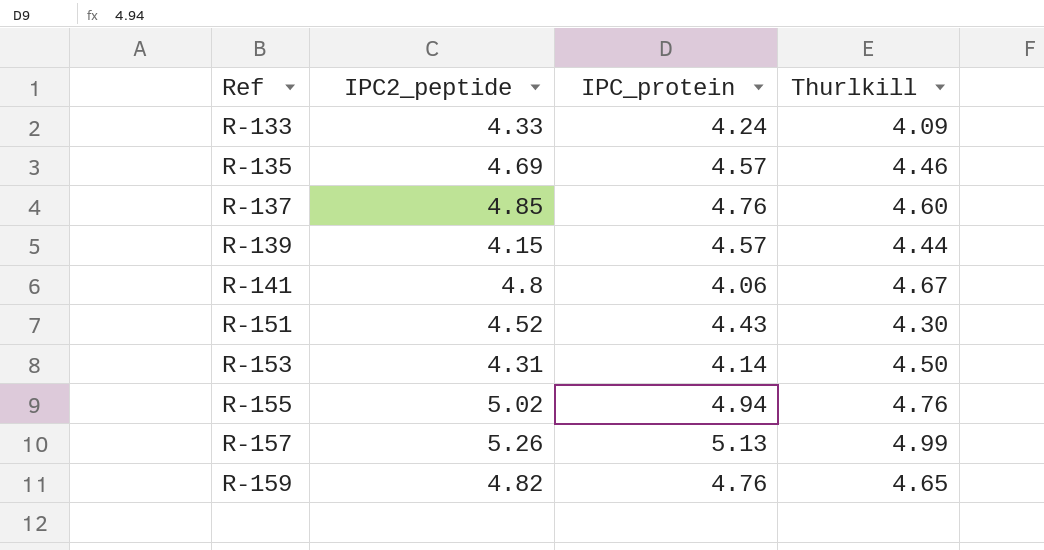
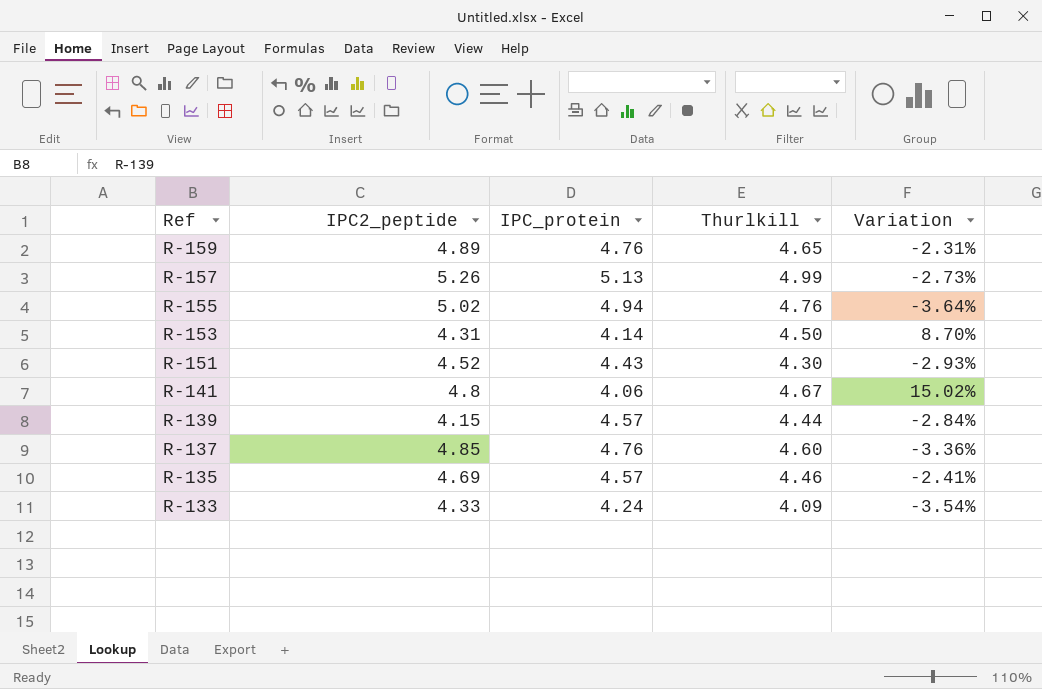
row order: Ref ascending -> Ref descending
column Variation | formula: none -> ([Thurlkill] - [IPC_protein]) / [IPC_protein]
R-159 | IPC2_peptide: 4.82 -> 4.89

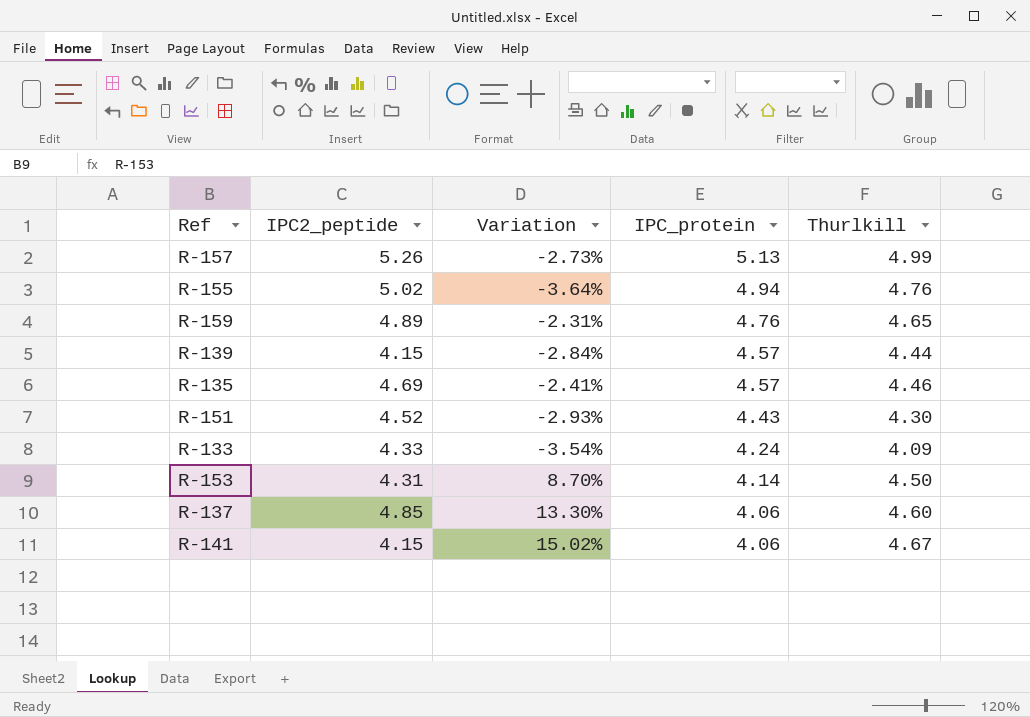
row order: Ref descending -> IPC_protein descending
column Variation | position: 5 -> 3
R-137 | Variation: -3.36% -> 13.30%
R-137 | IPC_protein: 4.76 -> 4.06
R-141 | IPC2_peptide: 4.8 -> 4.15

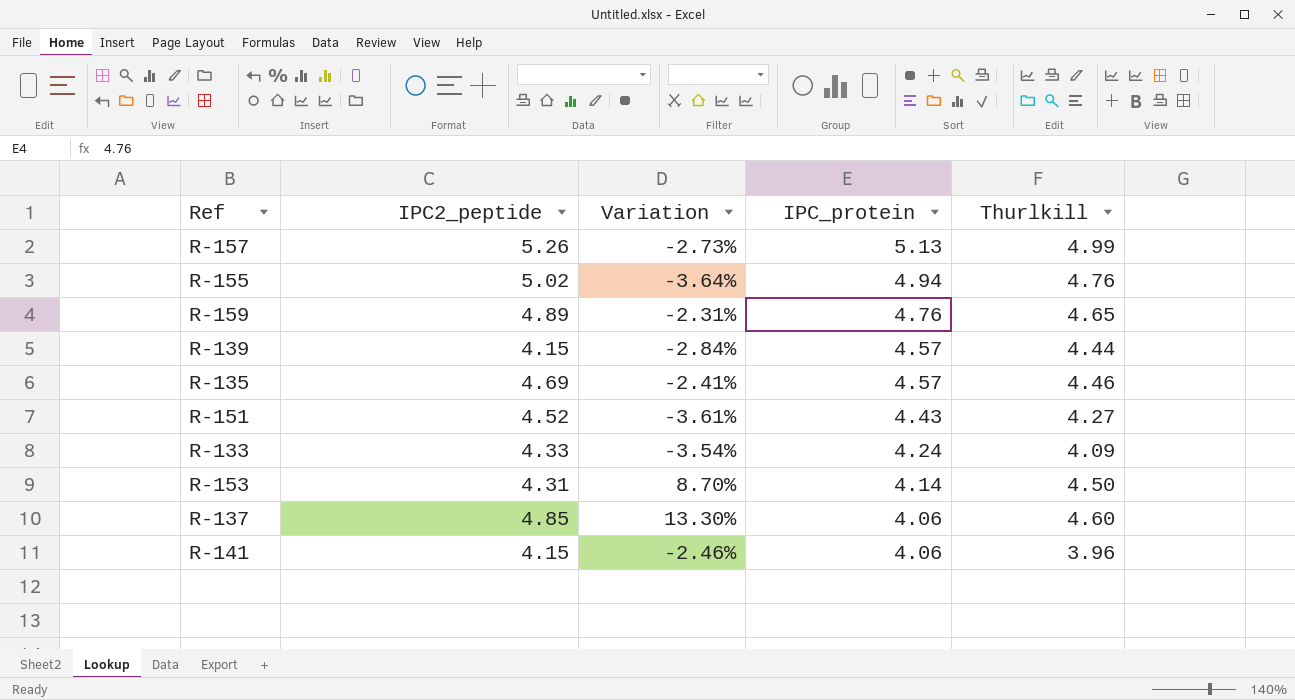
R-151 | Variation: -2.93% -> -3.61%
R-151 | Thurlkill: 4.30 -> 4.27
R-141 | Variation: 15.02% -> -2.46%
R-141 | Thurlkill: 4.67 -> 3.96

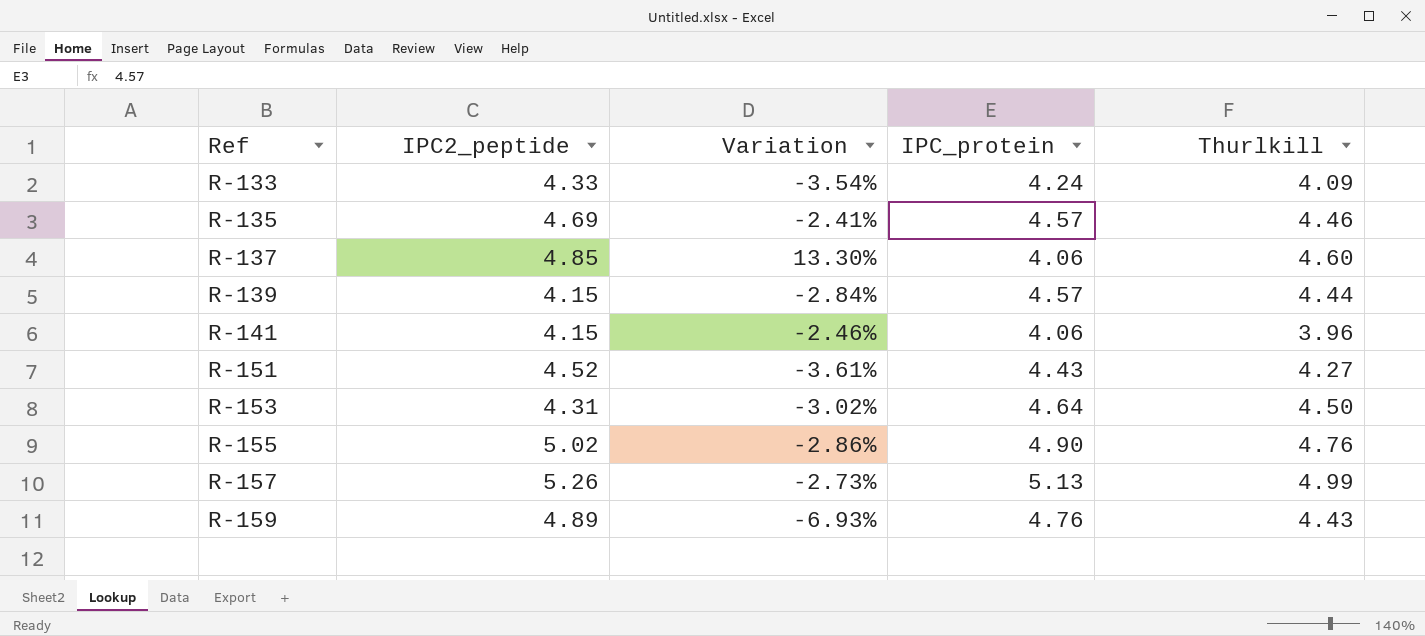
row order: IPC_protein descending -> Ref ascending
R-153 | Variation: 8.70% -> -3.02%
R-153 | IPC_protein: 4.14 -> 4.64
R-155 | Variation: -3.64% -> -2.86%
R-155 | IPC_protein: 4.94 -> 4.90
R-159 | Variation: -2.31% -> -6.93%
R-159 | Thurlkill: 4.65 -> 4.43

